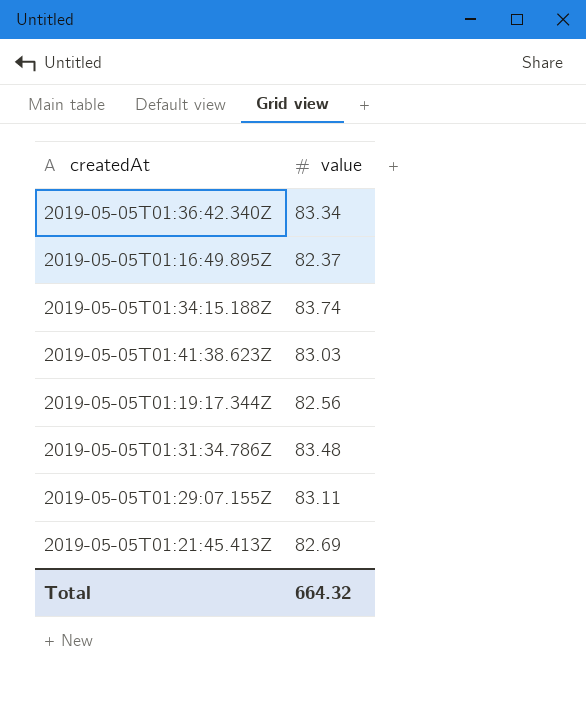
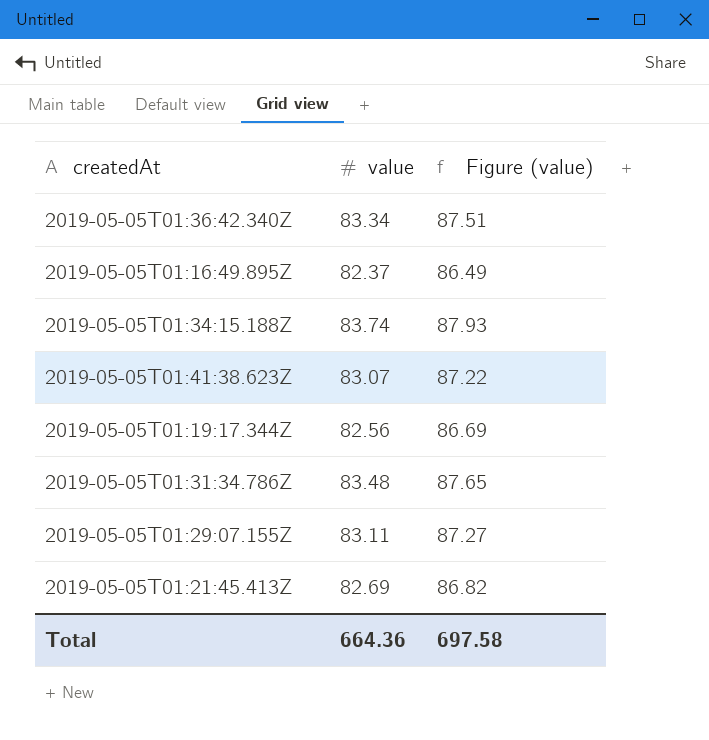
column Figure (value) | formula: none -> [value] * 1.05
2019-05-05T01:41:38.623Z | value: 83.03 -> 83.07
Total | value: 664.32 -> 664.36

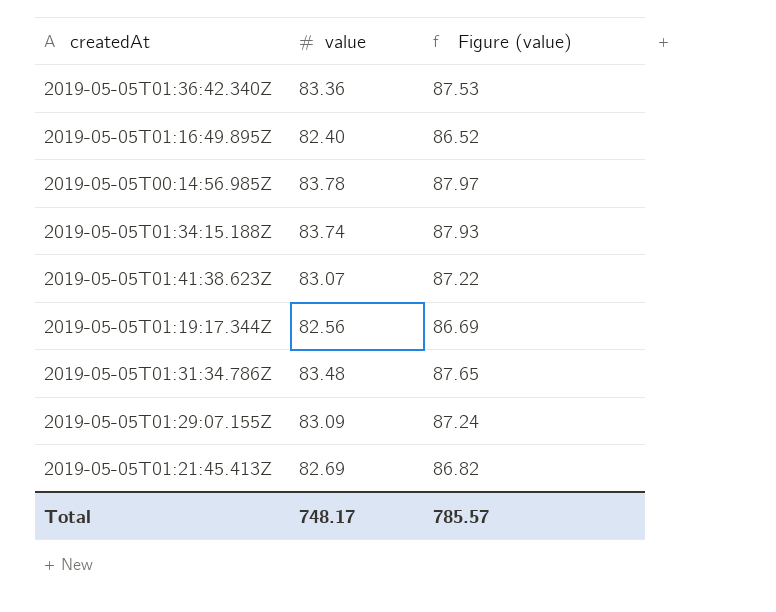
2019-05-05T01:36:42.340Z | value: 83.34 -> 83.36
2019-05-05T01:36:42.340Z | Figure (value): 87.51 -> 87.53
2019-05-05T01:16:49.895Z | value: 82.37 -> 82.40
2019-05-05T01:16:49.895Z | Figure (value): 86.49 -> 86.52
row 2019-05-05T00:14:56.985Z: none -> 83.78 | 87.97
2019-05-05T01:29:07.155Z | value: 83.11 -> 83.09
2019-05-05T01:29:07.155Z | Figure (value): 87.27 -> 87.24
Total | value: 664.36 -> 748.17
Total | Figure (value): 697.58 -> 785.57

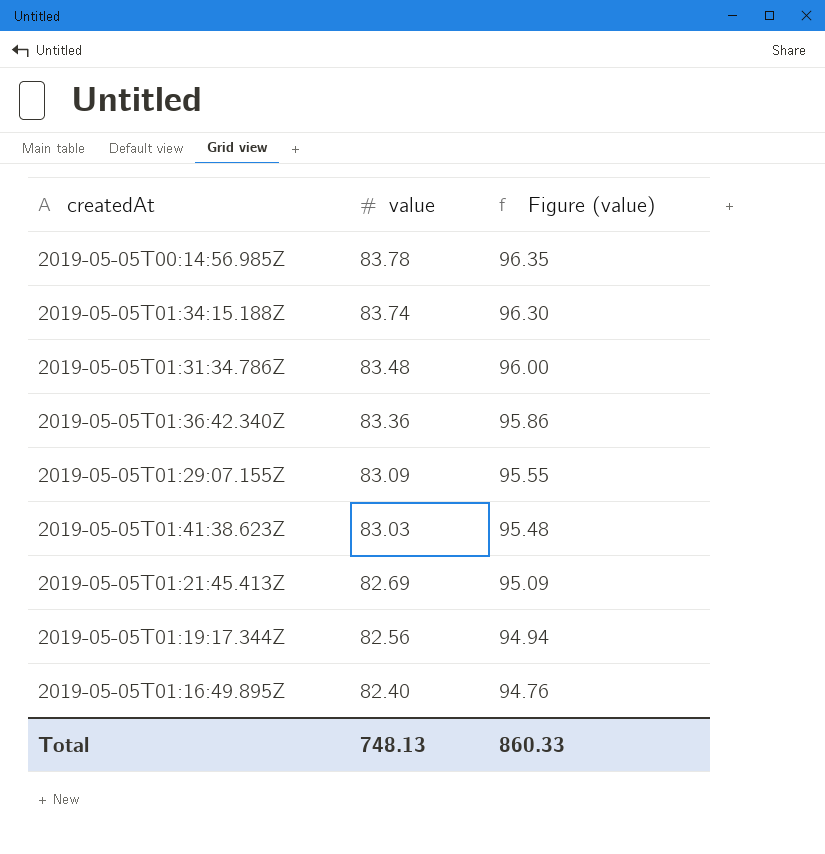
row order: none -> value descending
column Figure (value) | formula: [value] * 1.05 -> [value] * 1.15
2019-05-05T01:41:38.623Z | value: 83.07 -> 83.03
Total | value: 748.17 -> 748.13
Total | Figure (value): 785.57 -> 860.33

